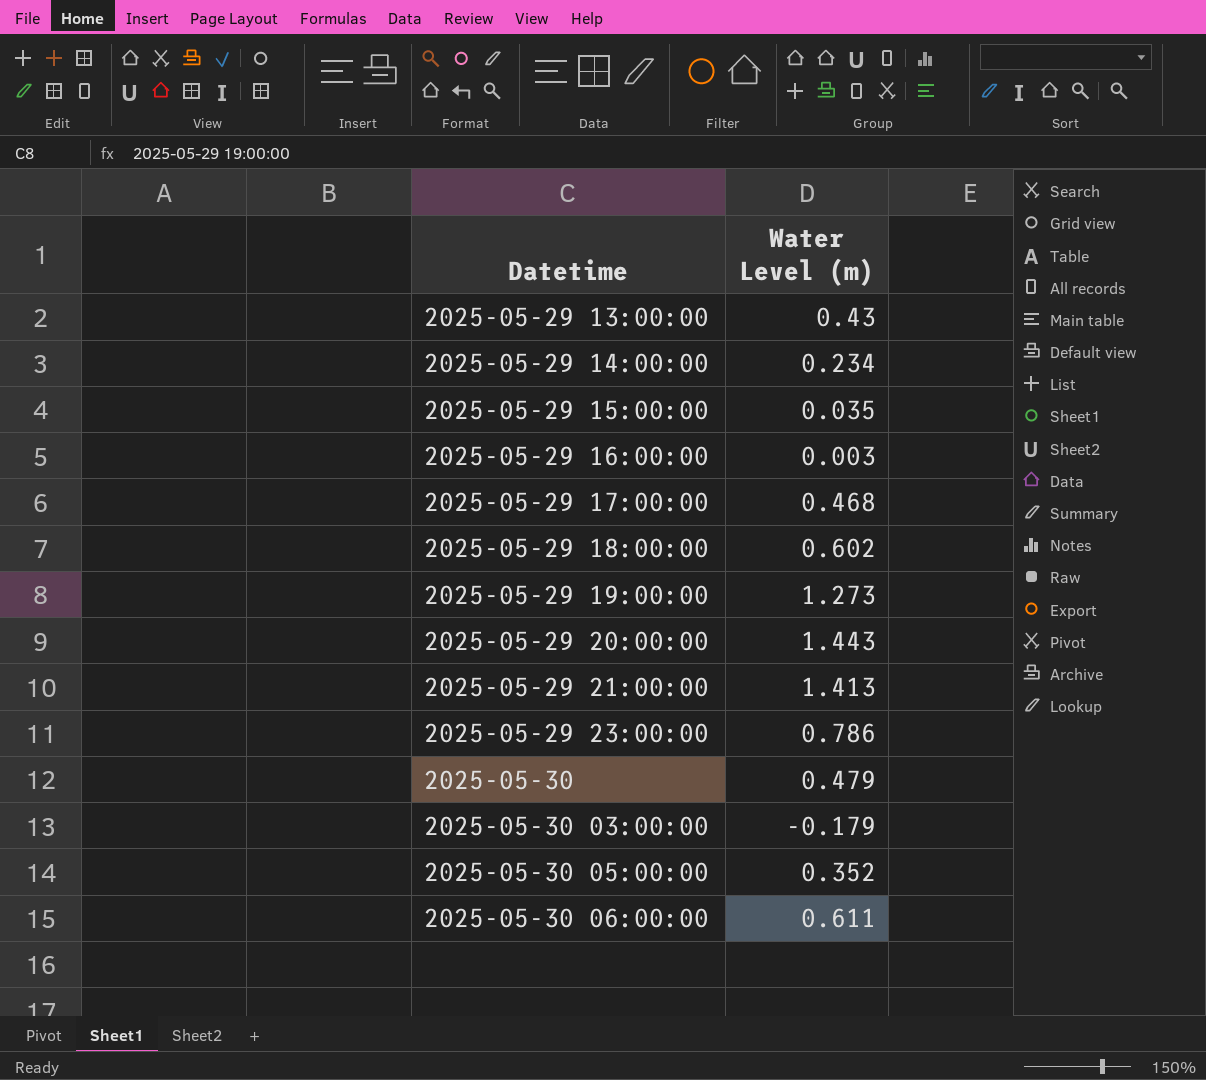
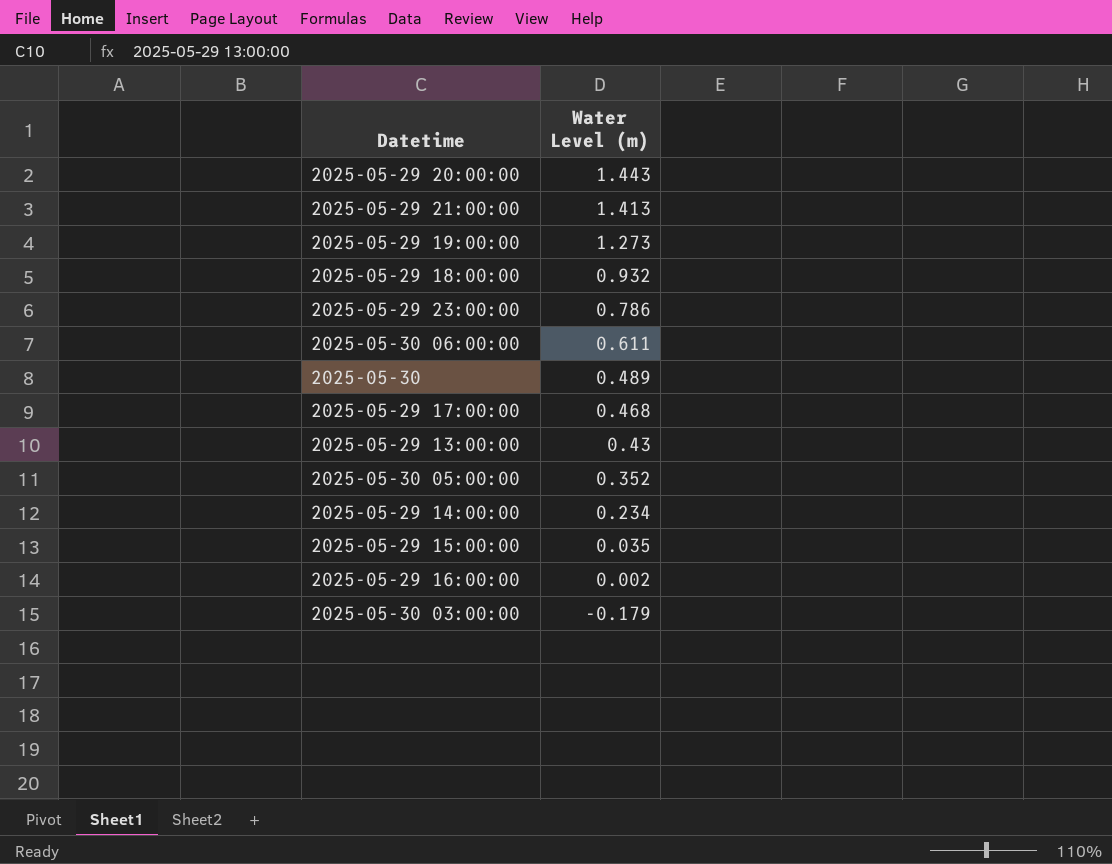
row order: Datetime ascending -> Water Level (m) descending
2025-05-29 18:00:00 | Water Level (m): 0.602 -> 0.932
2025-05-30 | Water Level (m): 0.479 -> 0.489
2025-05-29 16:00:00 | Water Level (m): 0.003 -> 0.002

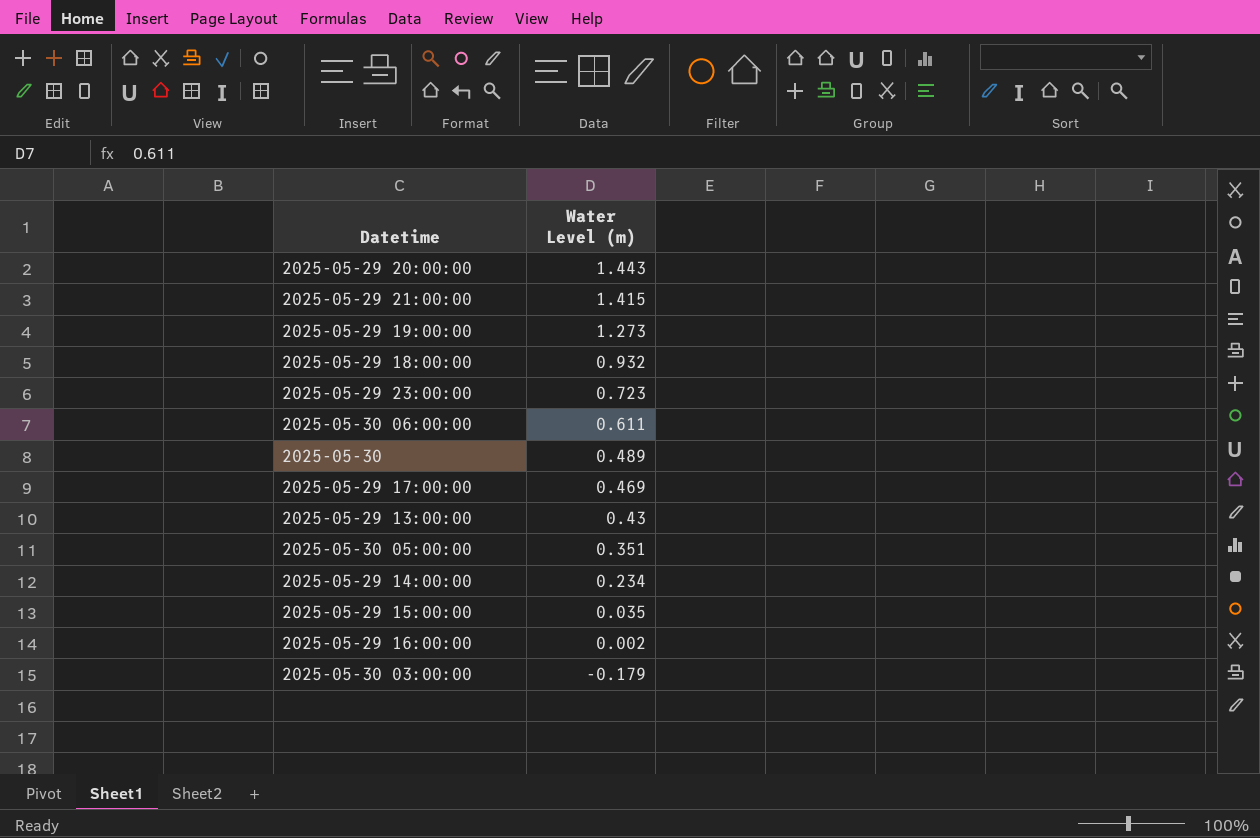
2025-05-29 21:00:00 | Water Level (m): 1.413 -> 1.415
2025-05-29 23:00:00 | Water Level (m): 0.786 -> 0.723
2025-05-29 17:00:00 | Water Level (m): 0.468 -> 0.469
2025-05-30 05:00:00 | Water Level (m): 0.352 -> 0.351

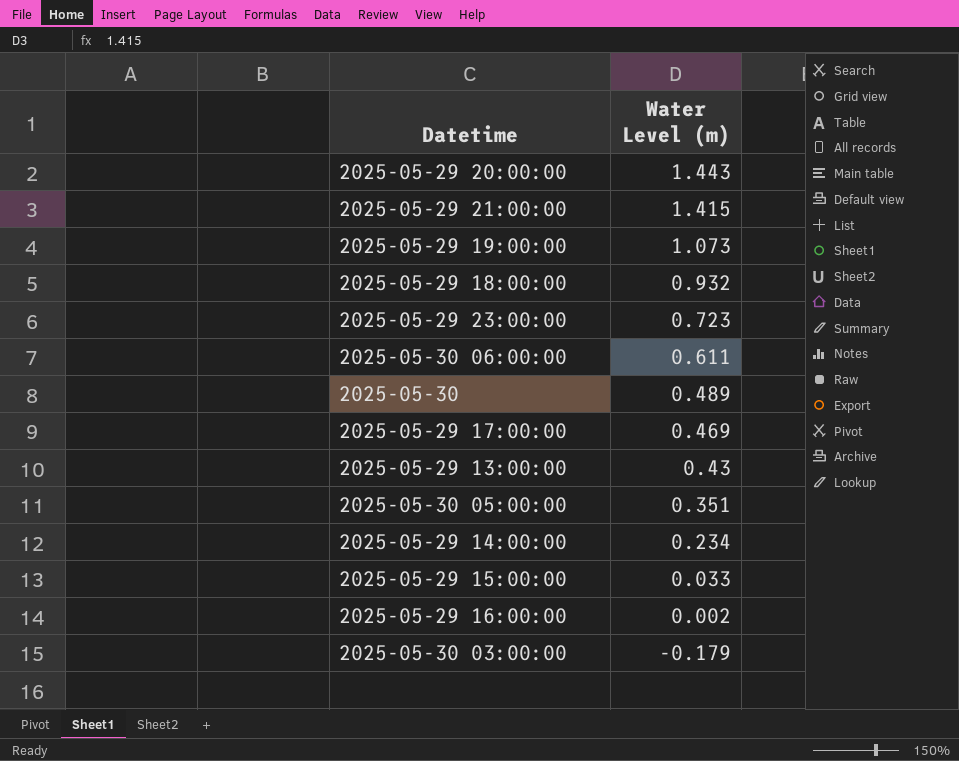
2025-05-29 19:00:00 | Water Level (m): 1.273 -> 1.073
2025-05-29 15:00:00 | Water Level (m): 0.035 -> 0.033

